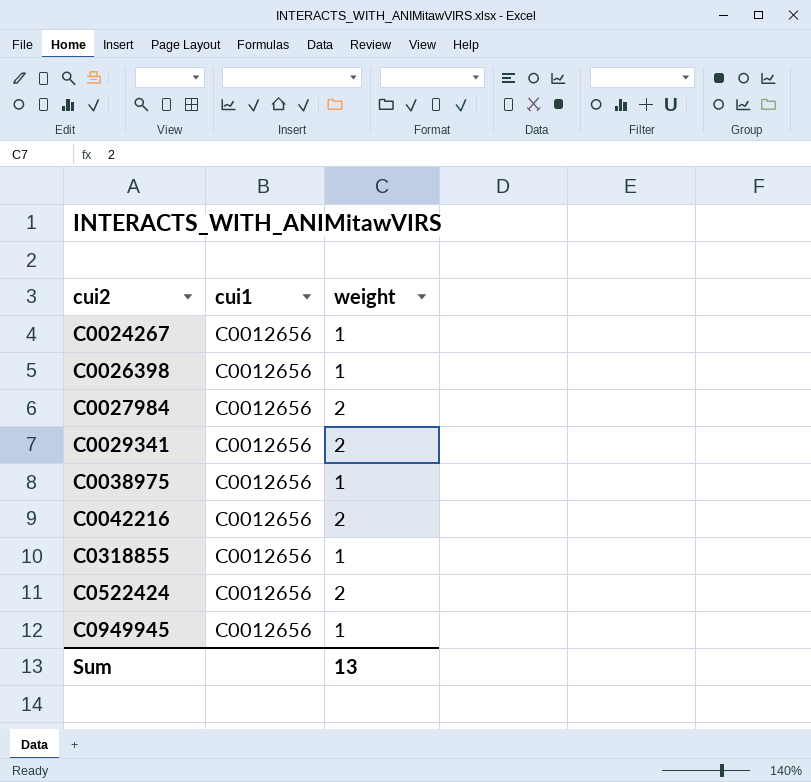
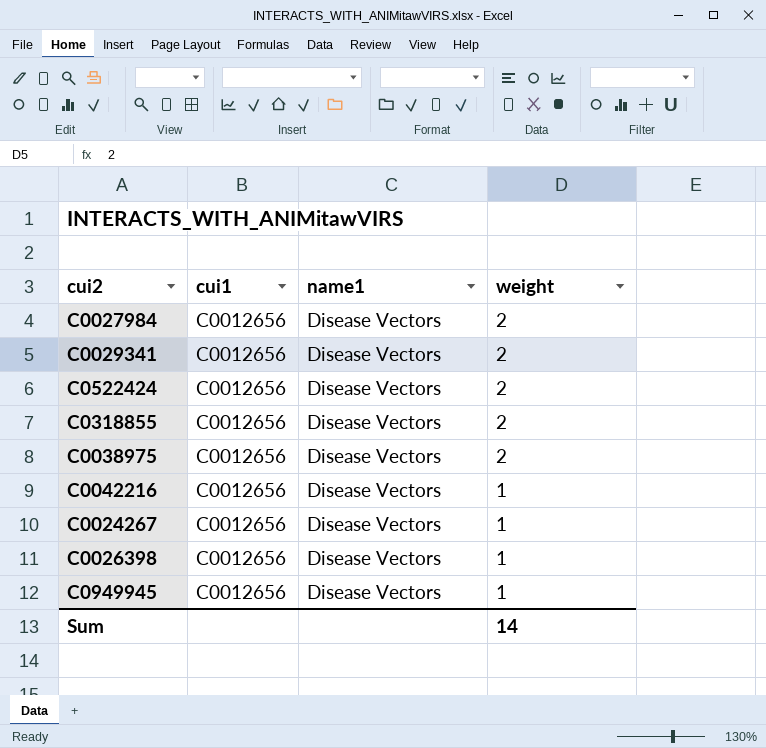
row order: cui2 ascending -> weight descending
column name1 | position: none -> 3
C0318855 | weight: 1 -> 2
C0038975 | weight: 1 -> 2
C0042216 | weight: 2 -> 1
Sum | weight: 13 -> 14

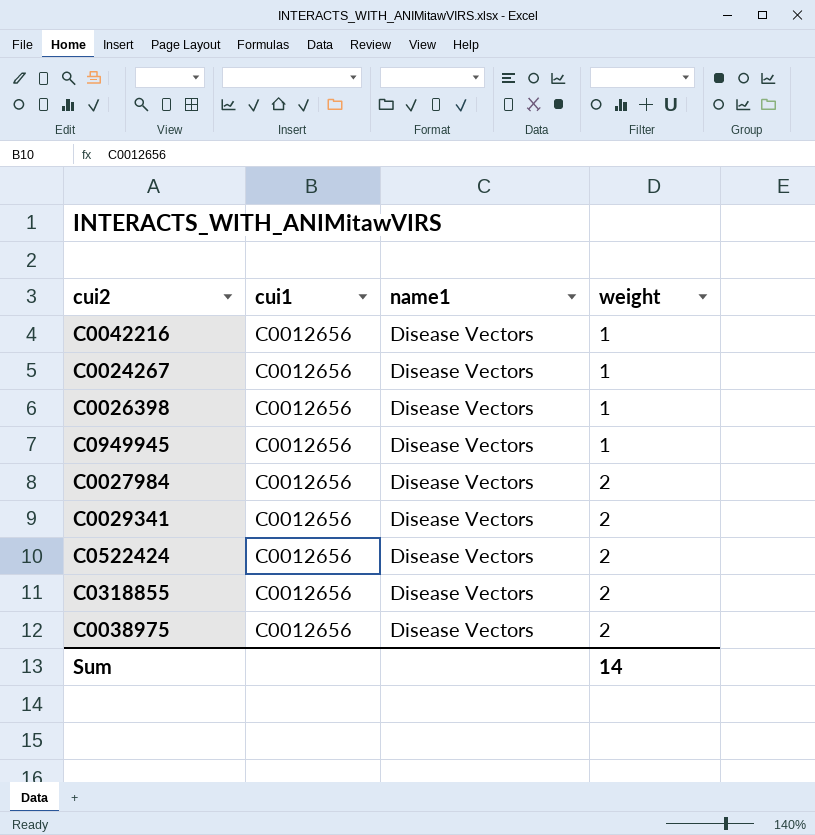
row order: weight descending -> weight ascending

